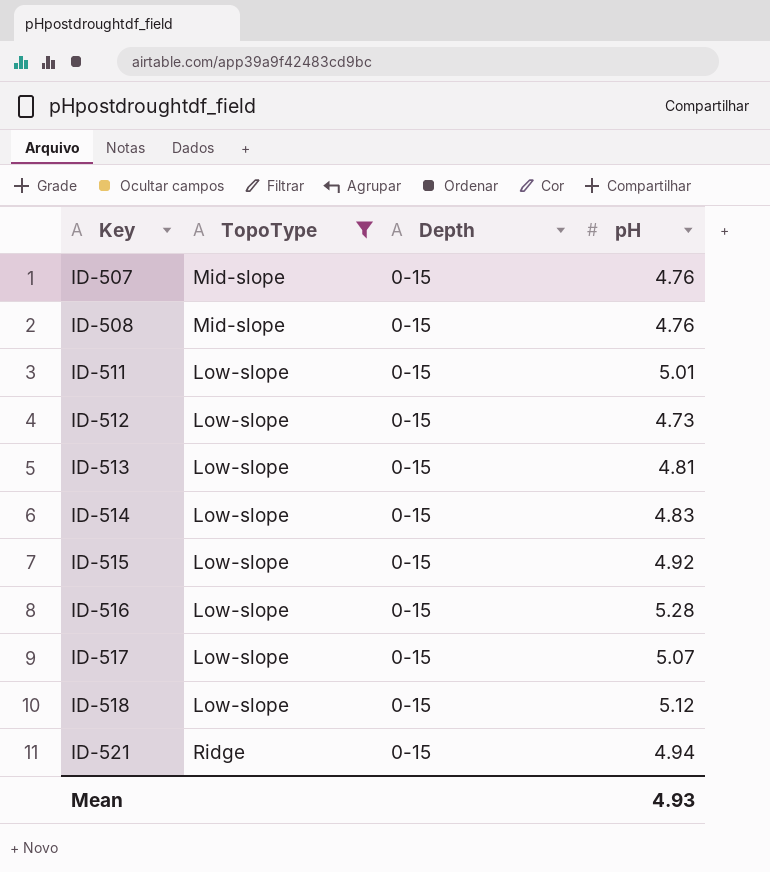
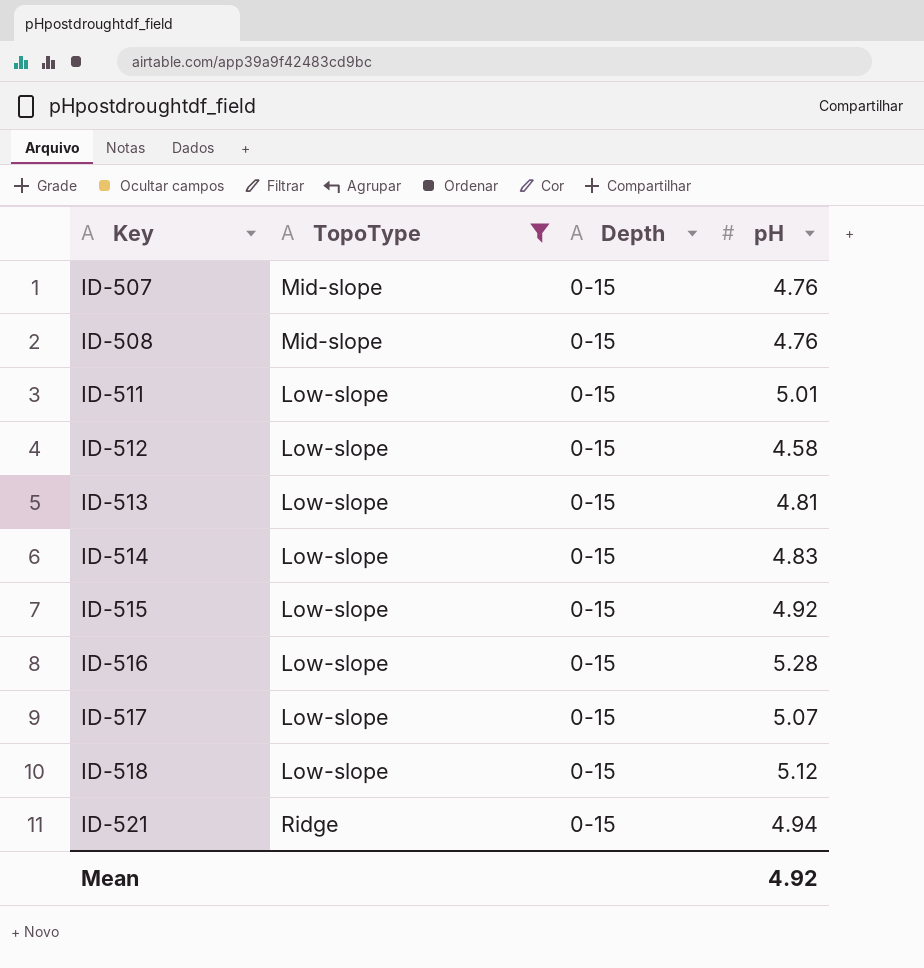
ID-512 | pH: 4.73 -> 4.58
Mean | pH: 4.93 -> 4.92

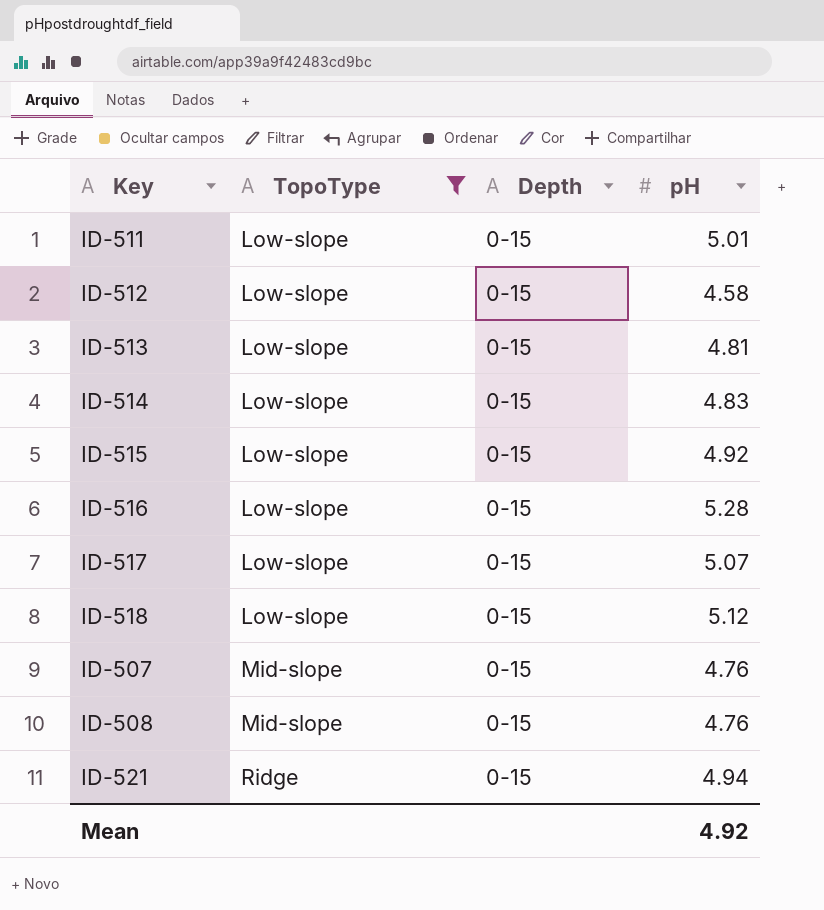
row order: Key ascending -> TopoType ascending

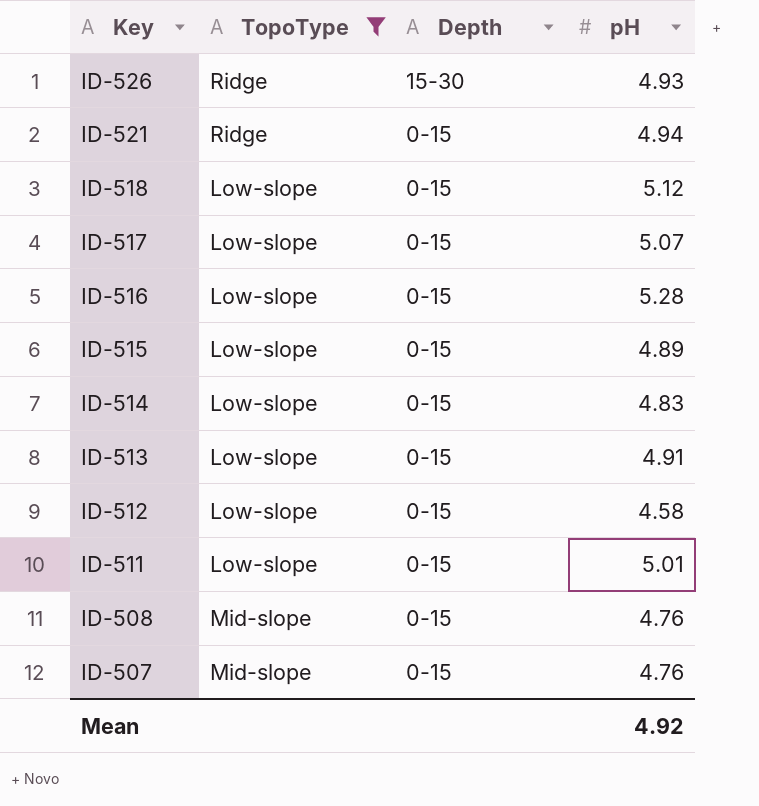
row order: TopoType ascending -> Key descending
row ID-526: none -> Ridge | 15-30 | 4.93
ID-515 | pH: 4.92 -> 4.89
ID-513 | pH: 4.81 -> 4.91

